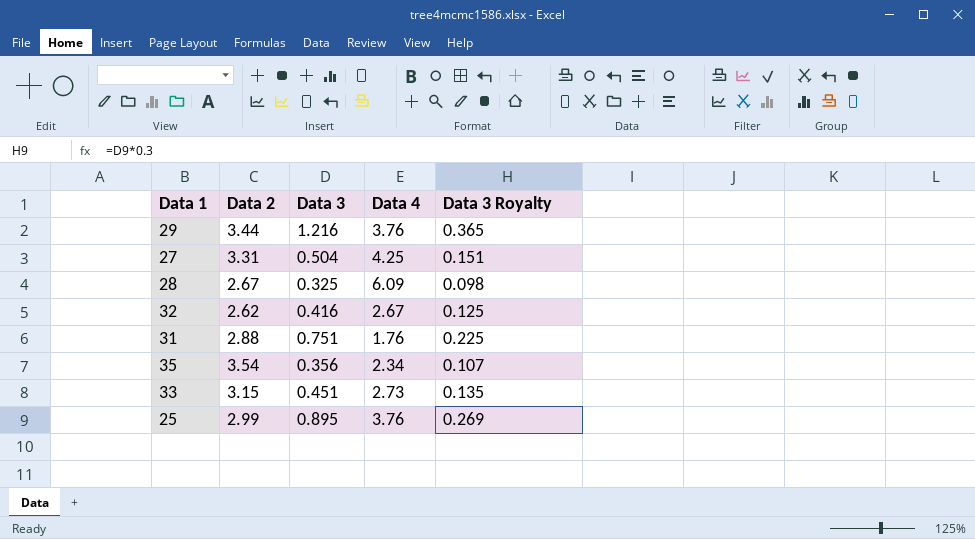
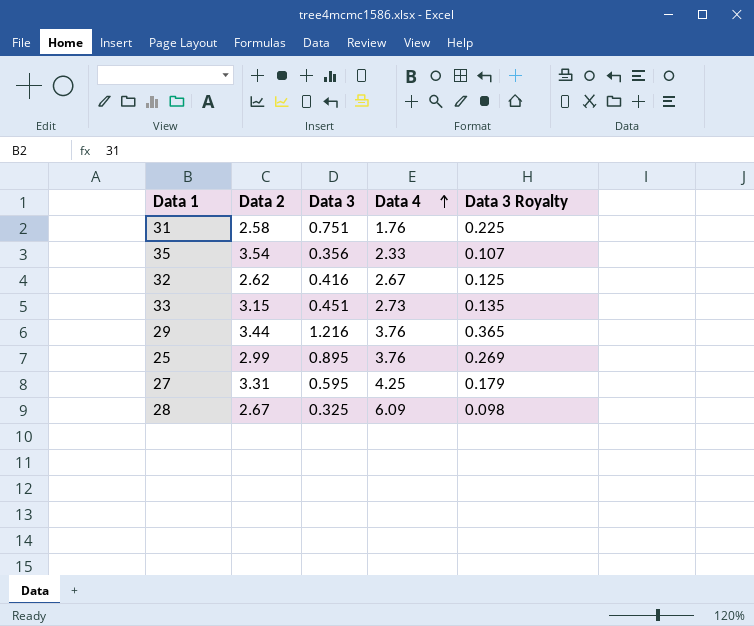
row order: none -> Data 4 ascending
31 | Data 2: 2.88 -> 2.58
35 | Data 4: 2.34 -> 2.33
27 | Data 3: 0.504 -> 0.595
27 | Data 3 Royalty: 0.151 -> 0.179

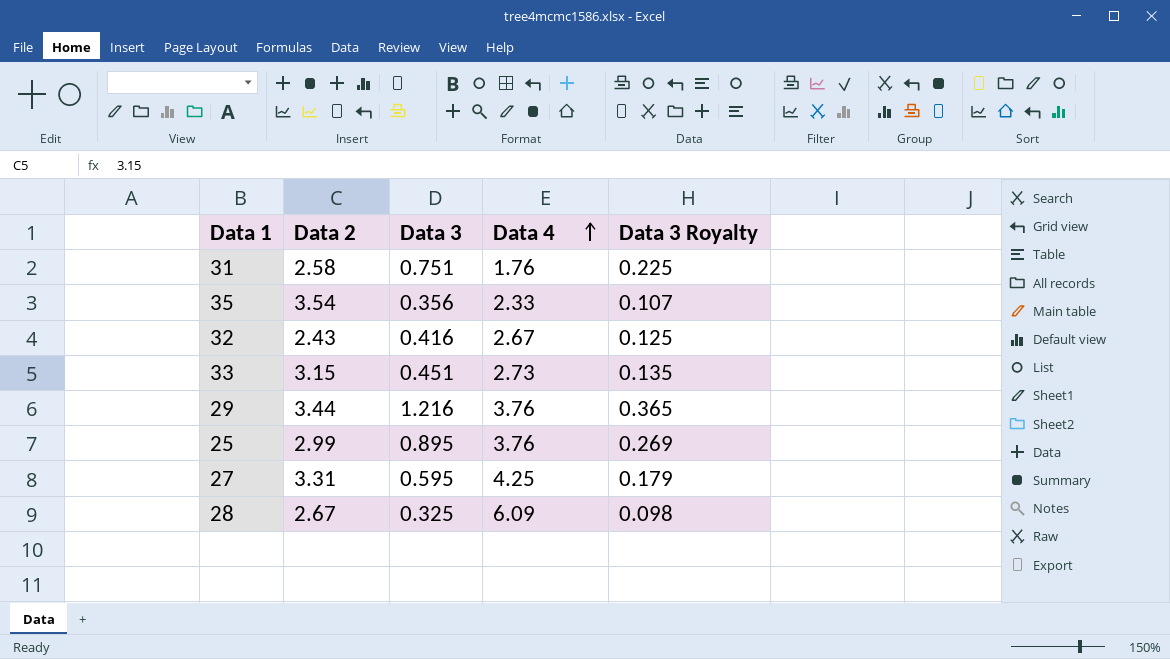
32 | Data 2: 2.62 -> 2.43

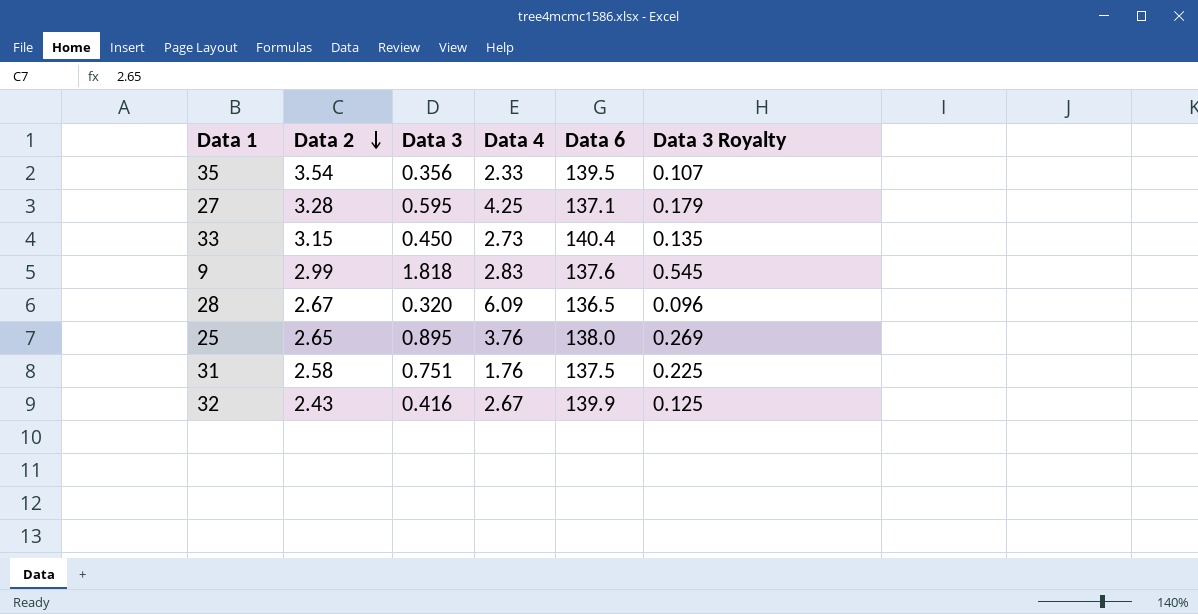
row order: Data 4 ascending -> Data 2 descending
column Data 6 | position: none -> 5
row 29: 3.44 | 1.216 | 3.76 | 0.365 -> none
27 | Data 2: 3.31 -> 3.28
33 | Data 3: 0.451 -> 0.450
row 9: none -> 2.99 | 1.818 | 2.83 | 137.6 | 0.545
28 | Data 3: 0.325 -> 0.320
28 | Data 3 Royalty: 0.098 -> 0.096
25 | Data 2: 2.99 -> 2.65

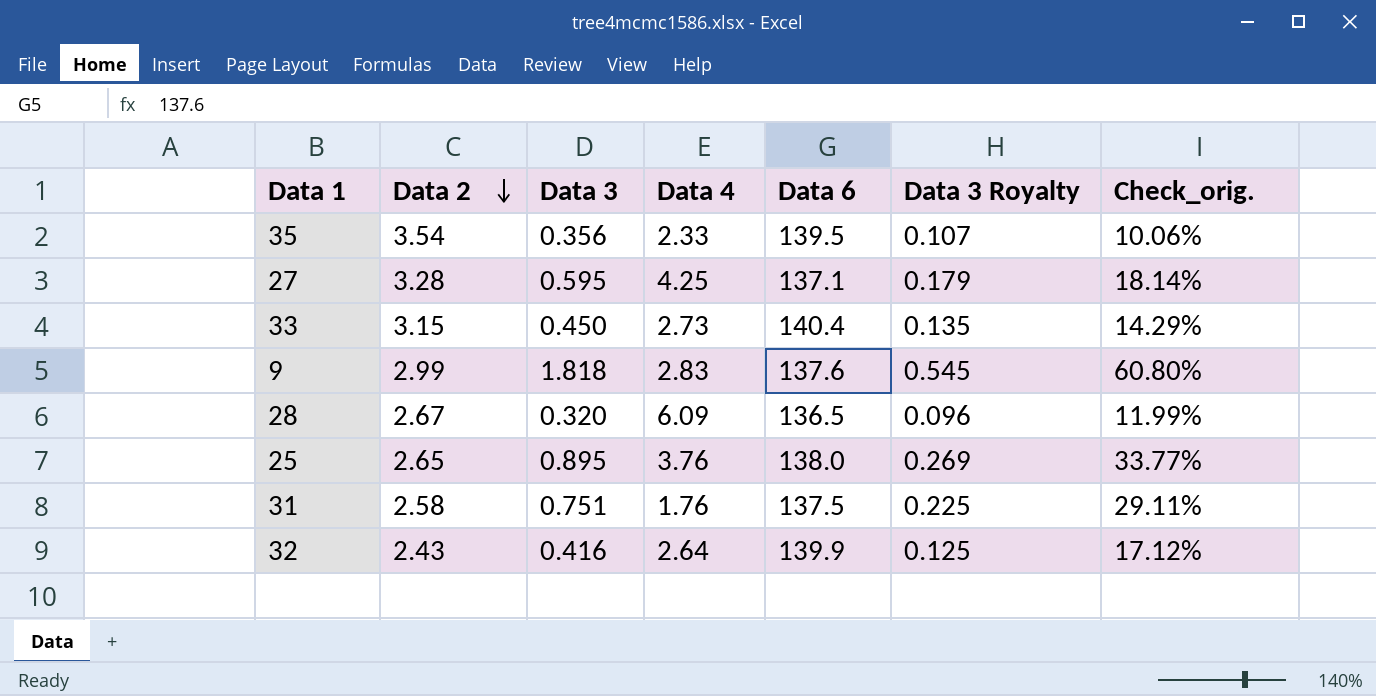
column Check_orig. | formula: none -> [Data 3] / [Data 2]
32 | Data 4: 2.67 -> 2.64

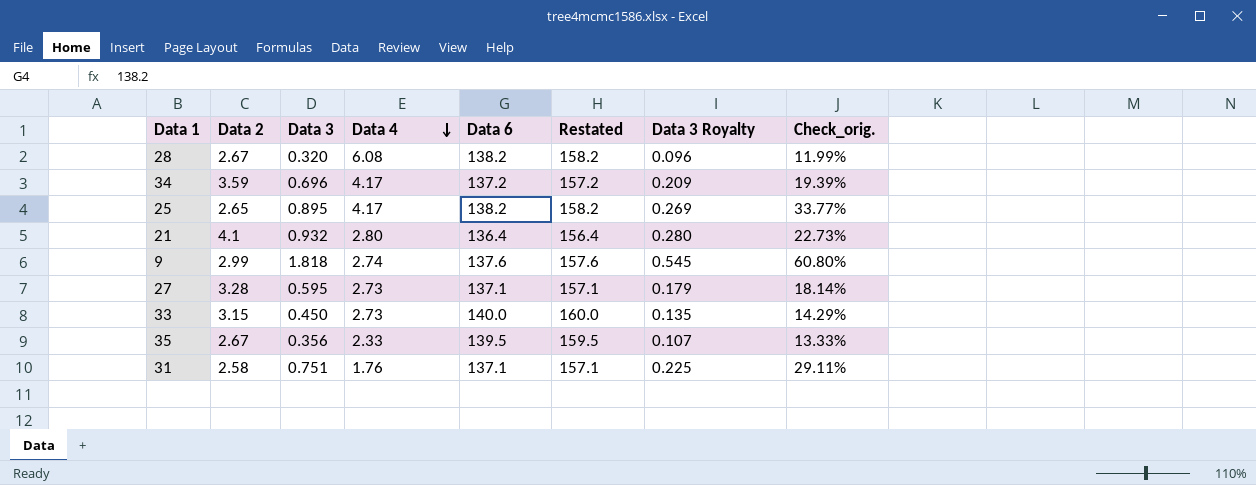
row order: Data 2 descending -> Data 4 descending
column Restated | formula: none -> [Data 6] + 20
row 32: 2.43 | 0.416 | 2.64 | 139.9 | 0.125 | 17.12% -> none
28 | Data 4: 6.09 -> 6.08
28 | Data 6: 136.5 -> 138.2
row 34: none -> 3.59 | 0.696 | 4.17 | 137.2 | 157.2 | 0.209 | 19.39%
25 | Data 4: 3.76 -> 4.17
25 | Data 6: 138.0 -> 138.2
row 21: none -> 4.1 | 0.932 | 2.80 | 136.4 | 156.4 | 0.280 | 22.73%
9 | Data 4: 2.83 -> 2.74
27 | Data 4: 4.25 -> 2.73
33 | Data 6: 140.4 -> 140.0
35 | Data 2: 3.54 -> 2.67
35 | Check_orig.: 10.06% -> 13.33%
31 | Data 6: 137.5 -> 137.1

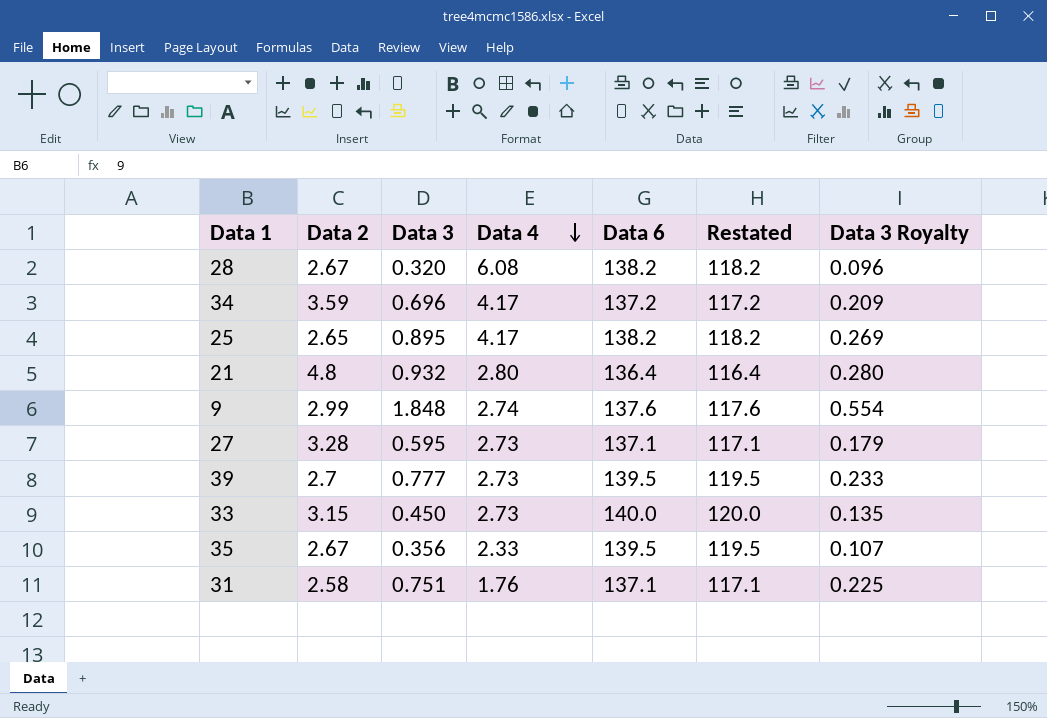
column Check_orig. | formula: [Data 3] / [Data 2] -> none
column Restated | formula: [Data 6] + 20 -> [Data 6] - 20
21 | Data 2: 4.1 -> 4.8
9 | Data 3: 1.818 -> 1.848
9 | Data 3 Royalty: 0.545 -> 0.554
row 39: none -> 2.7 | 0.777 | 2.73 | 139.5 | 119.5 | 0.233

